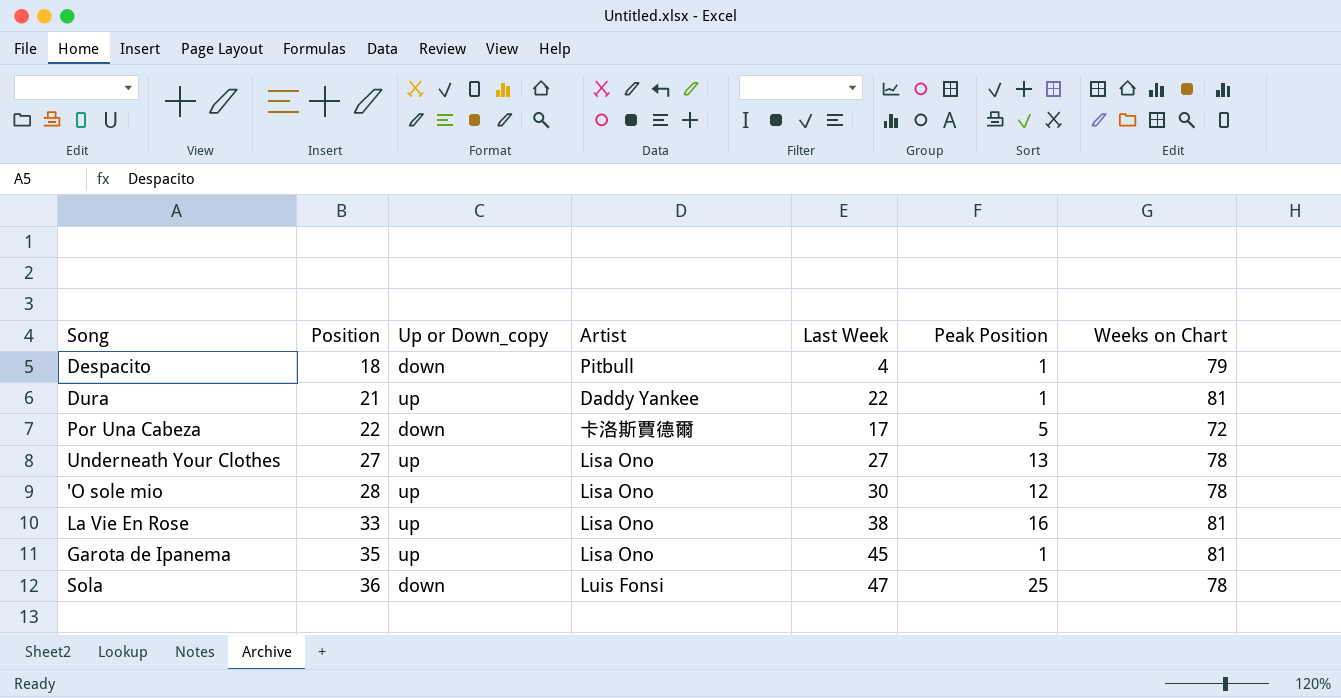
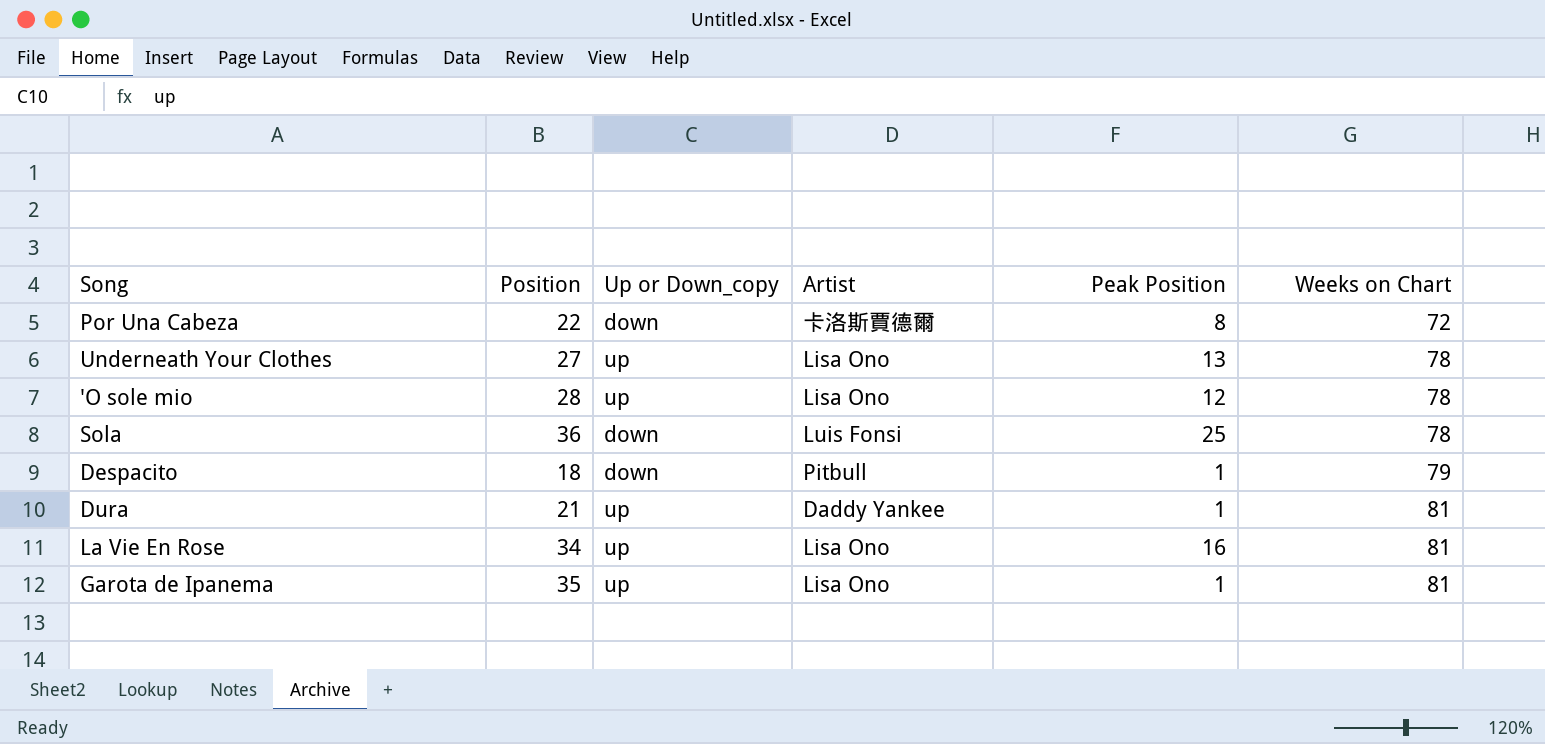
row order: Position ascending -> Weeks on Chart ascending
column Last Week | position: 5 -> none
Por Una Cabeza | Peak Position: 5 -> 8
La Vie En Rose | Position: 33 -> 34

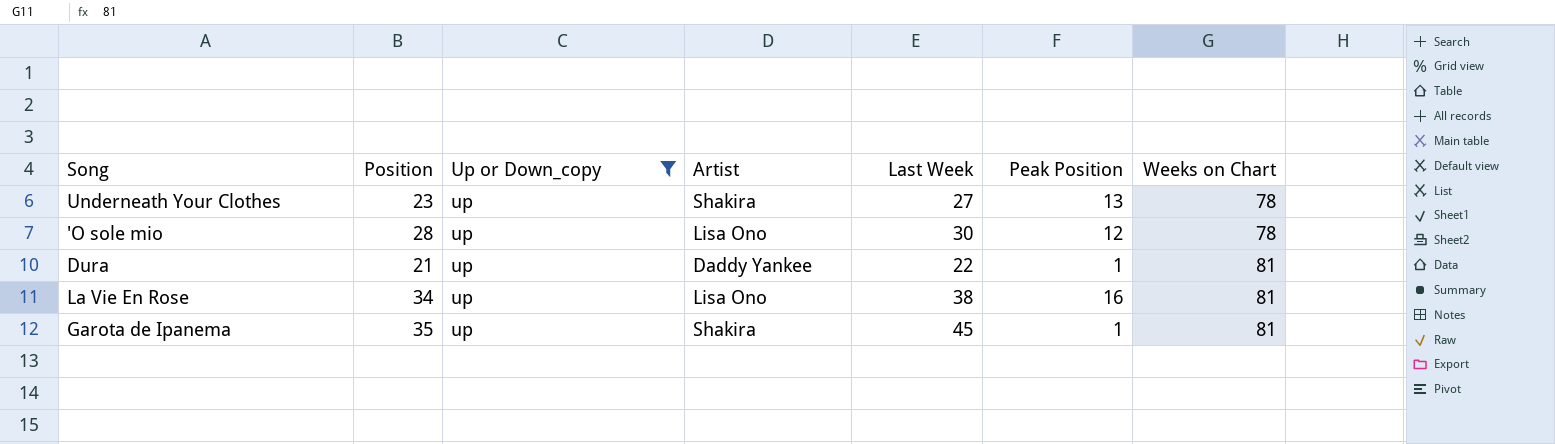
filter: none -> Up or Down_copy = up
column Last Week | position: none -> 5
Underneath Your Clothes | Position: 27 -> 23
Underneath Your Clothes | Artist: Lisa Ono -> Shakira
Garota de Ipanema | Artist: Lisa Ono -> Shakira

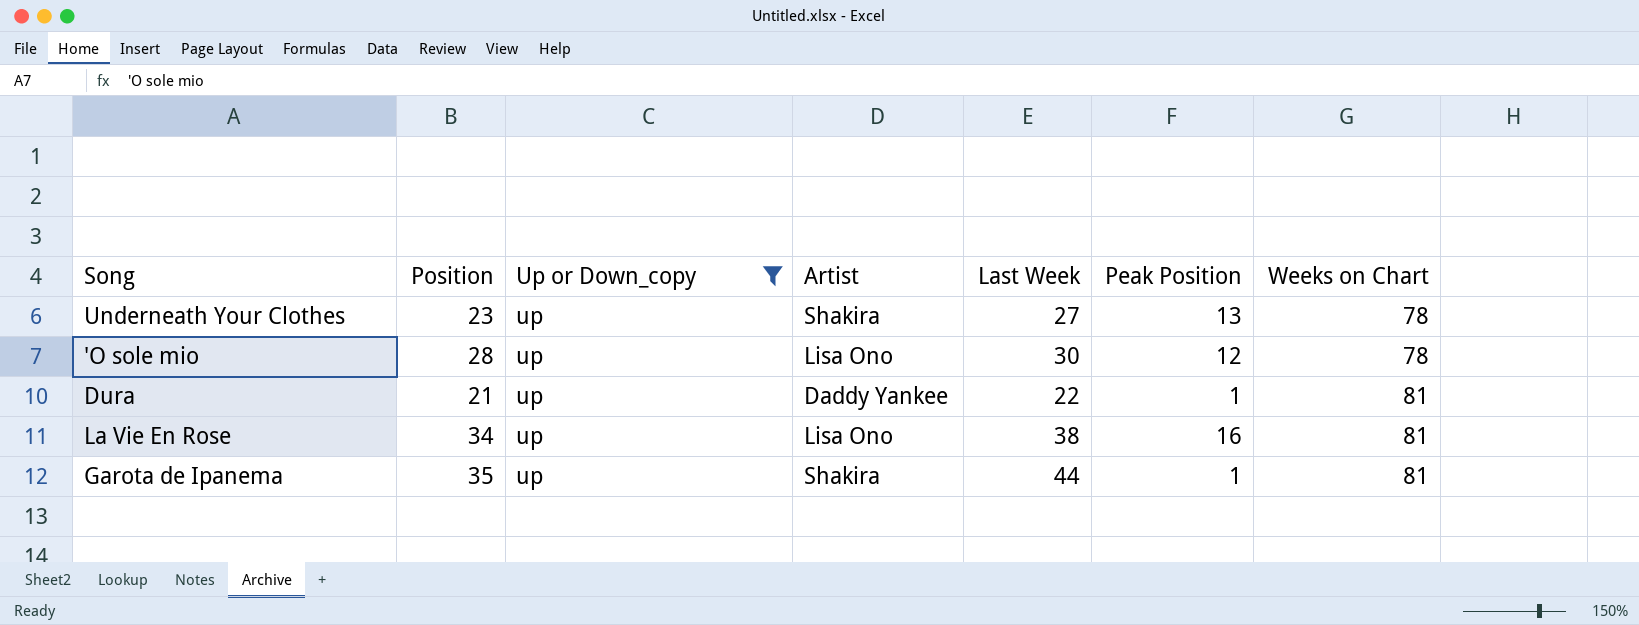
Garota de Ipanema | Last Week: 45 -> 44

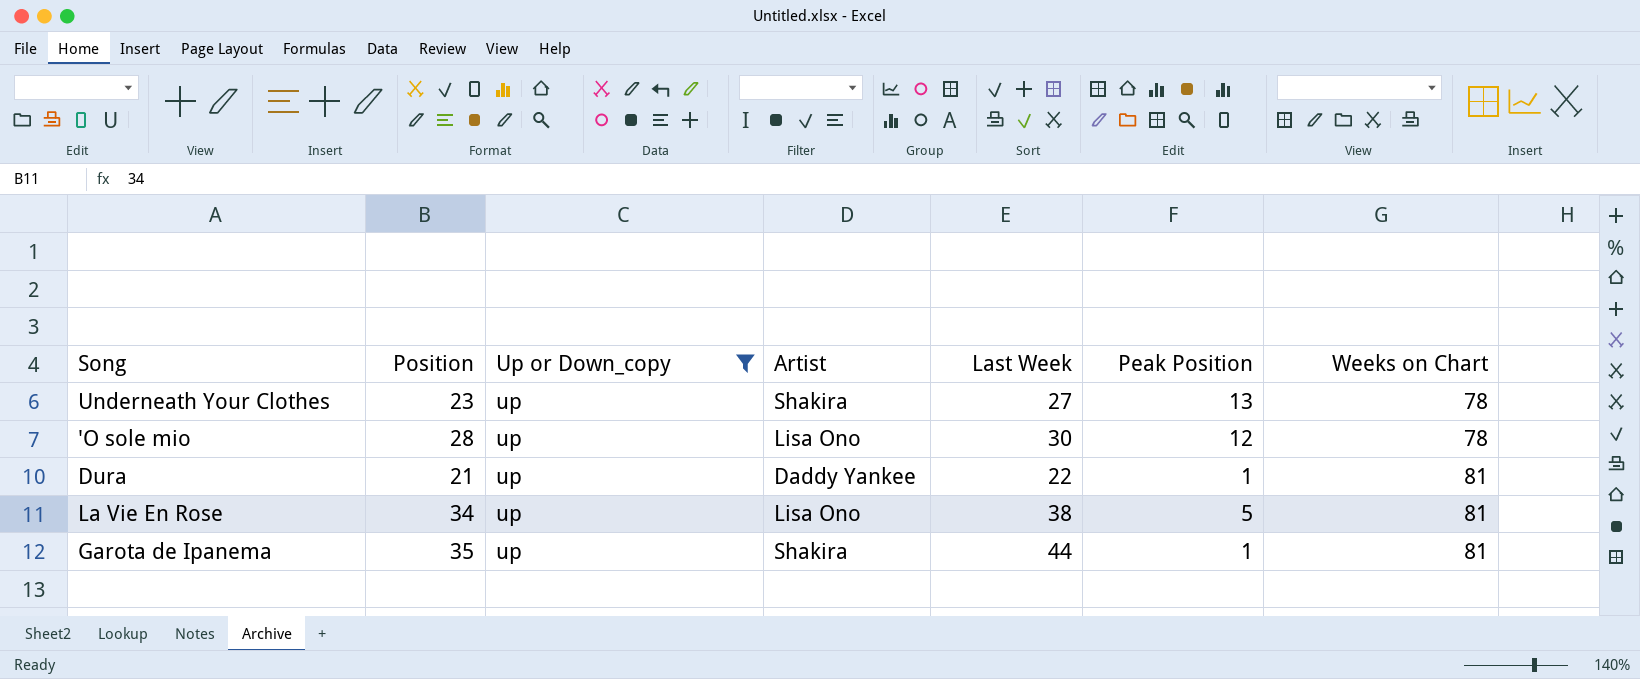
La Vie En Rose | Peak Position: 16 -> 5

